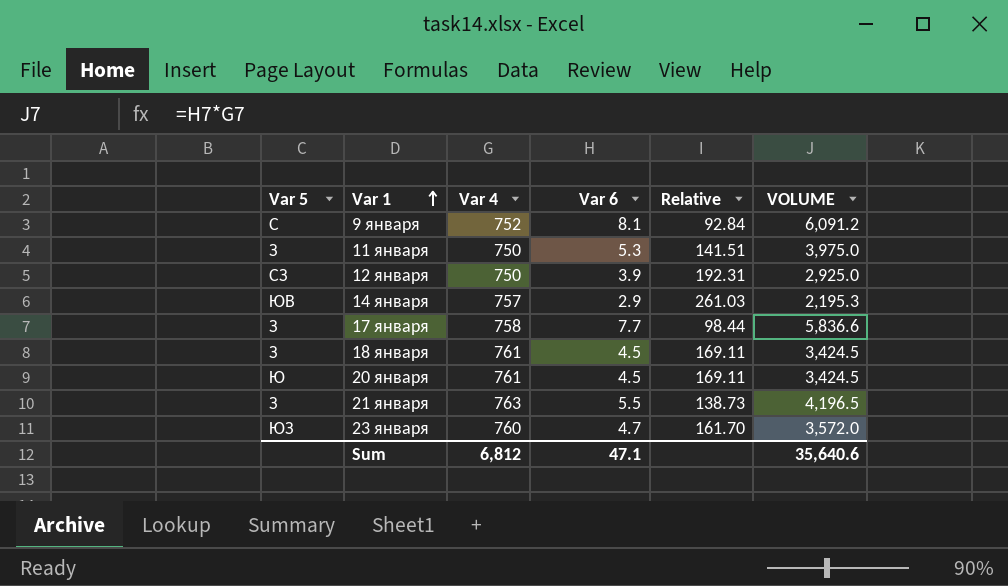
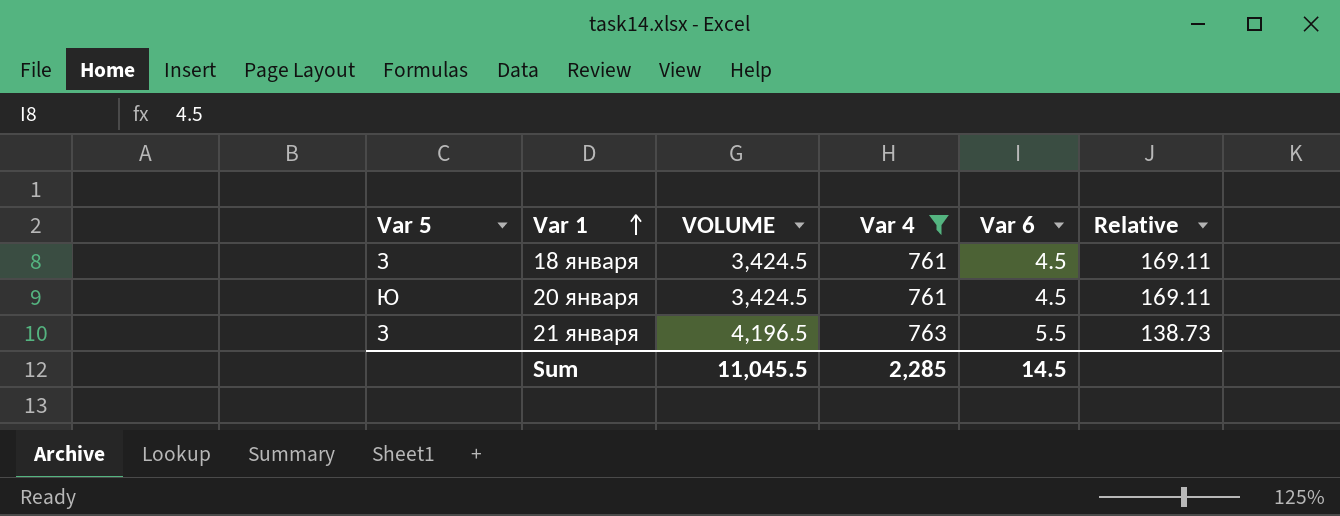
filter: none -> Var 4 >= 761
column VOLUME | position: 6 -> 3
Sum | VOLUME: 35,640.6 -> 11,045.5
Sum | Var 4: 6,812 -> 2,285
Sum | Var 6: 47.1 -> 14.5

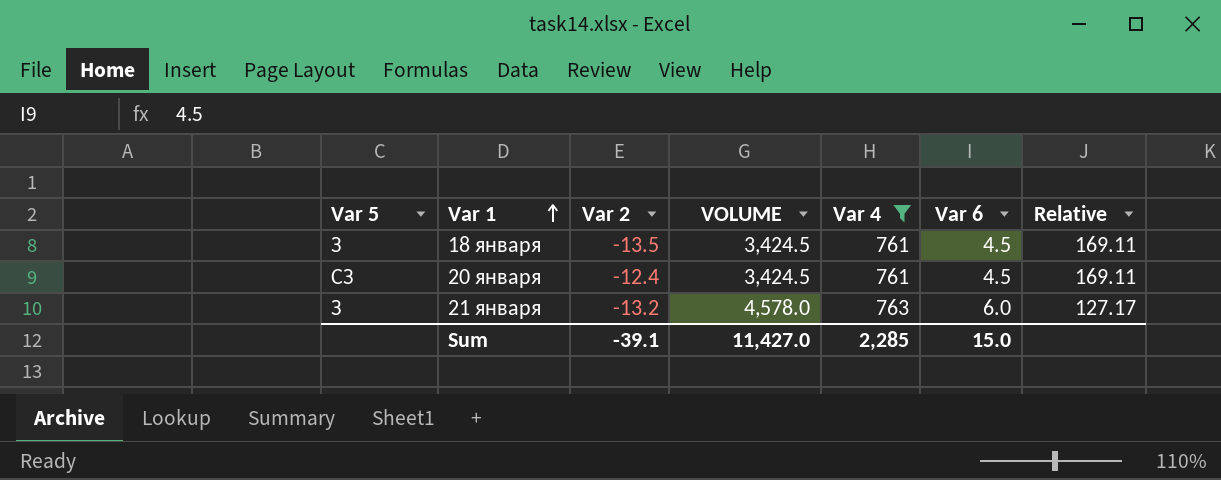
column Var 2 | position: none -> 3
20 января | Var 5: Ю -> СЗ
21 января | VOLUME: 4,196.5 -> 4,578.0
21 января | Var 6: 5.5 -> 6.0
21 января | Relative: 138.73 -> 127.17
Sum | VOLUME: 11,045.5 -> 11,427.0
Sum | Var 6: 14.5 -> 15.0

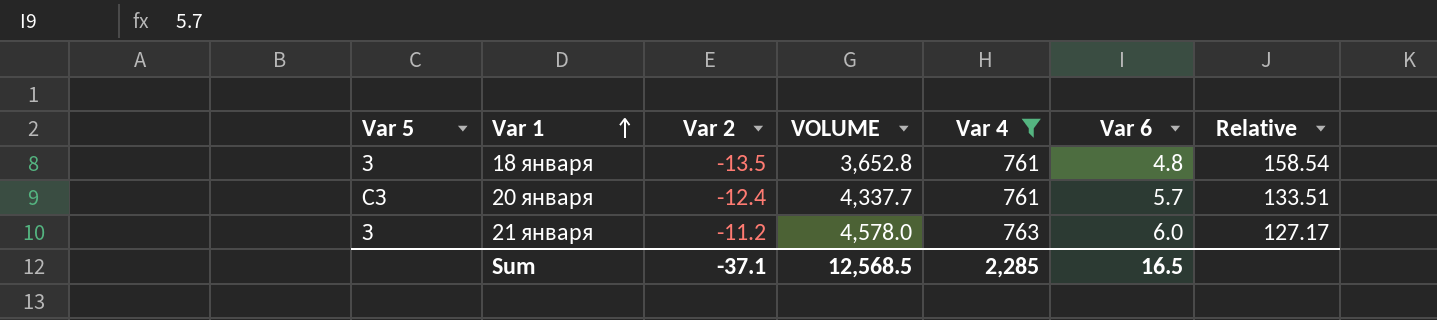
18 января | VOLUME: 3,424.5 -> 3,652.8
18 января | Var 6: 4.5 -> 4.8
18 января | Relative: 169.11 -> 158.54
20 января | VOLUME: 3,424.5 -> 4,337.7
20 января | Var 6: 4.5 -> 5.7
20 января | Relative: 169.11 -> 133.51
21 января | Var 2: -13.2 -> -11.2
Sum | Var 2: -39.1 -> -37.1
Sum | VOLUME: 11,427.0 -> 12,568.5
Sum | Var 6: 15.0 -> 16.5

